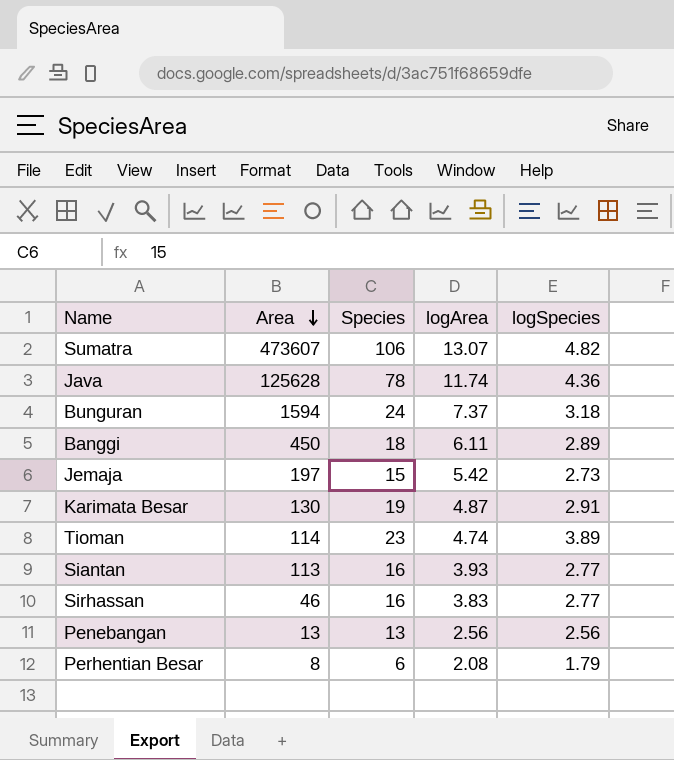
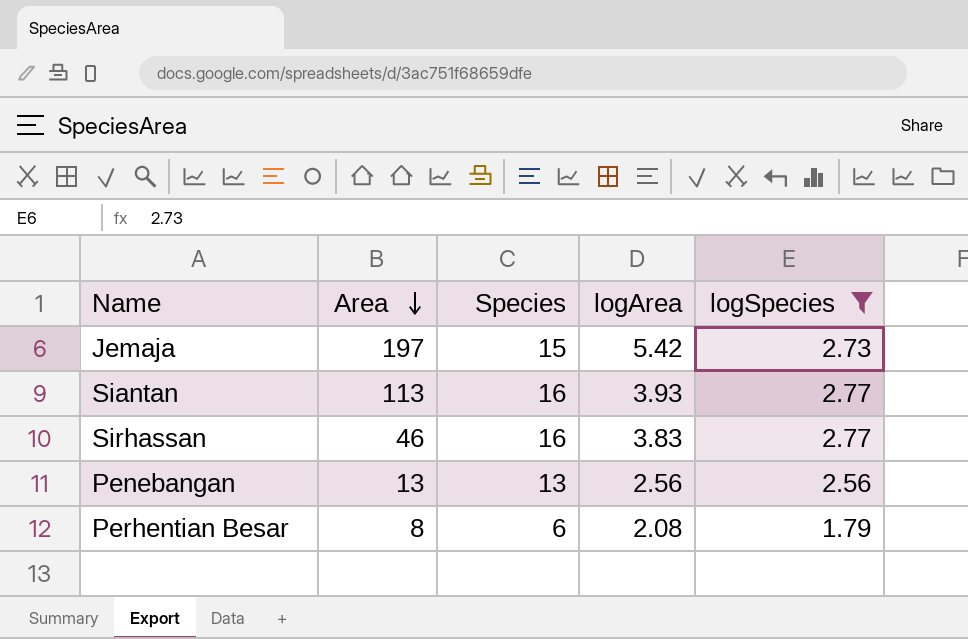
filter: none -> logSpecies <= 2.77

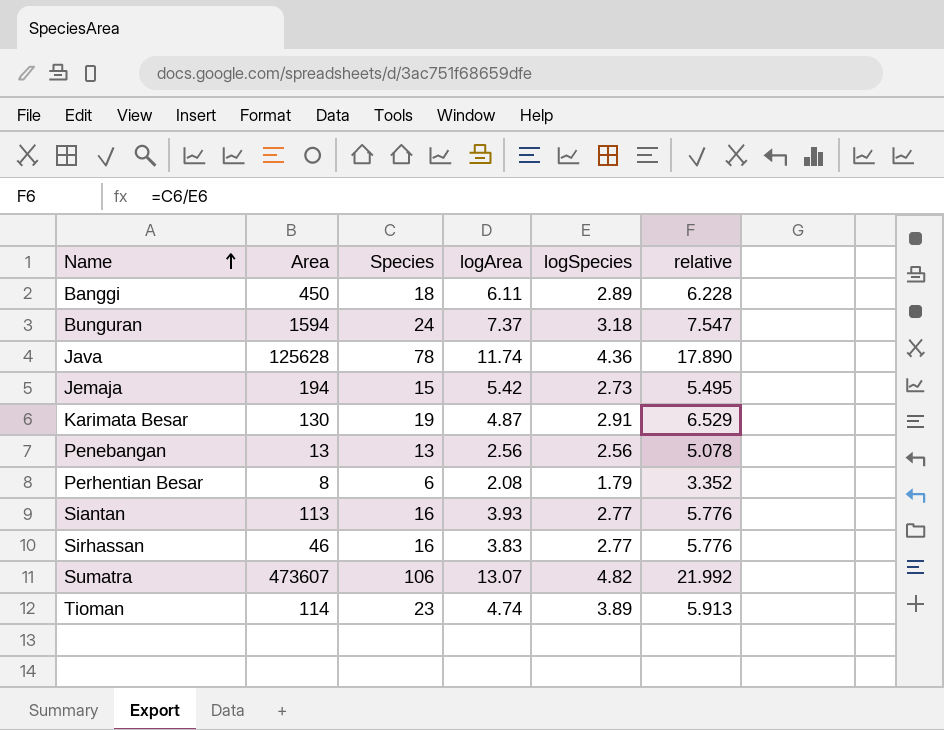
filter: logSpecies <= 2.77 -> none
row order: Area descending -> Name ascending
column relative | formula: none -> [Species] / [logSpecies]
Jemaja | Area: 197 -> 194

